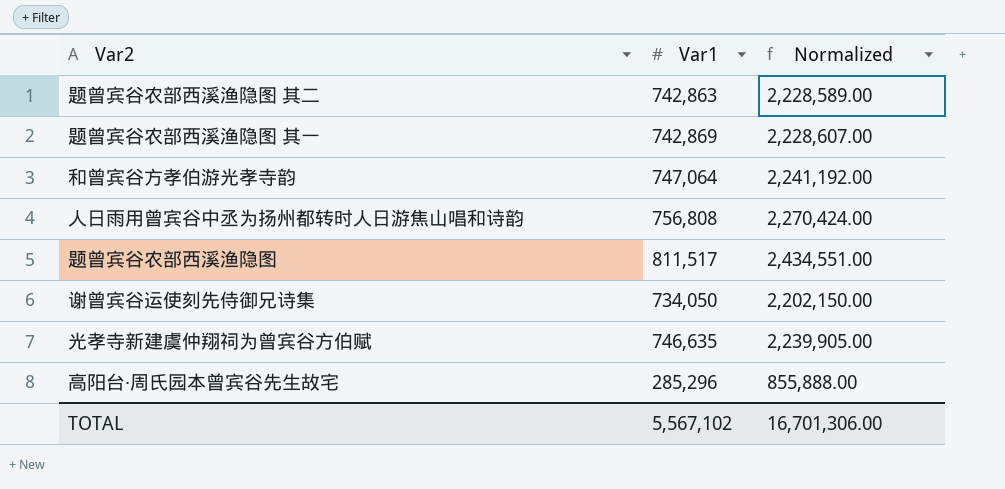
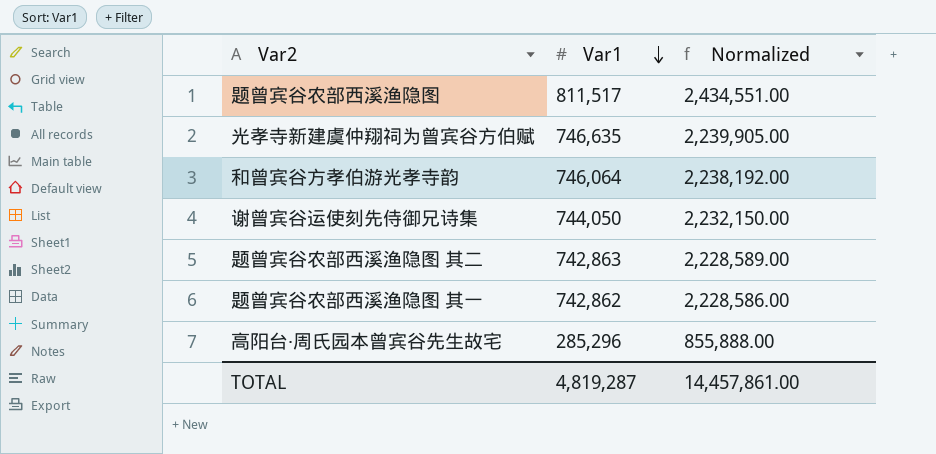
row order: none -> Var1 descending
row 人日雨用曾宾谷中丞为扬州都转时人日游焦山唱和诗韵: 756,808 | 2,270,424.00 -> none
和曾宾谷方孝伯游光孝寺韵 | Var1: 747,064 -> 746,064
和曾宾谷方孝伯游光孝寺韵 | Normalized: 2,241,192.00 -> 2,238,192.00
谢曾宾谷运使刻先侍御兄诗集 | Var1: 734,050 -> 744,050
谢曾宾谷运使刻先侍御兄诗集 | Normalized: 2,202,150.00 -> 2,232,150.00
题曾宾谷农部西溪渔隐图 其一 | Var1: 742,869 -> 742,862
题曾宾谷农部西溪渔隐图 其一 | Normalized: 2,228,607.00 -> 2,228,586.00
TOTAL | Var1: 5,567,102 -> 4,819,287
TOTAL | Normalized: 16,701,306.00 -> 14,457,861.00

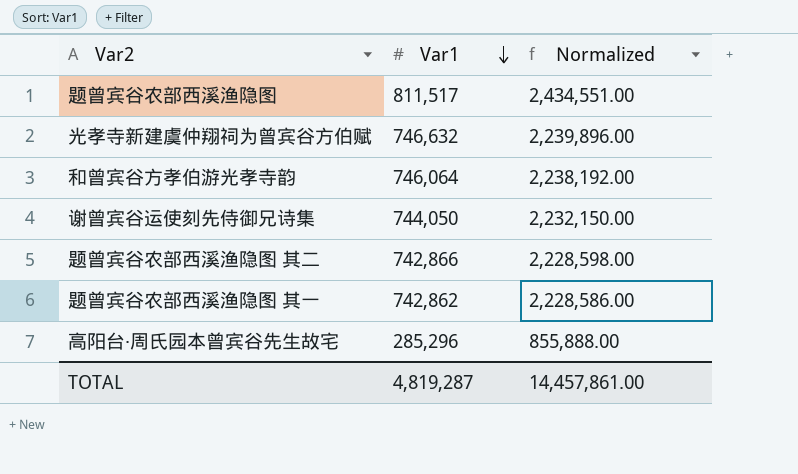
光孝寺新建虞仲翔祠为曾宾谷方伯赋 | Var1: 746,635 -> 746,632
光孝寺新建虞仲翔祠为曾宾谷方伯赋 | Normalized: 2,239,905.00 -> 2,239,896.00
题曾宾谷农部西溪渔隐图 其二 | Var1: 742,863 -> 742,866
题曾宾谷农部西溪渔隐图 其二 | Normalized: 2,228,589.00 -> 2,228,598.00

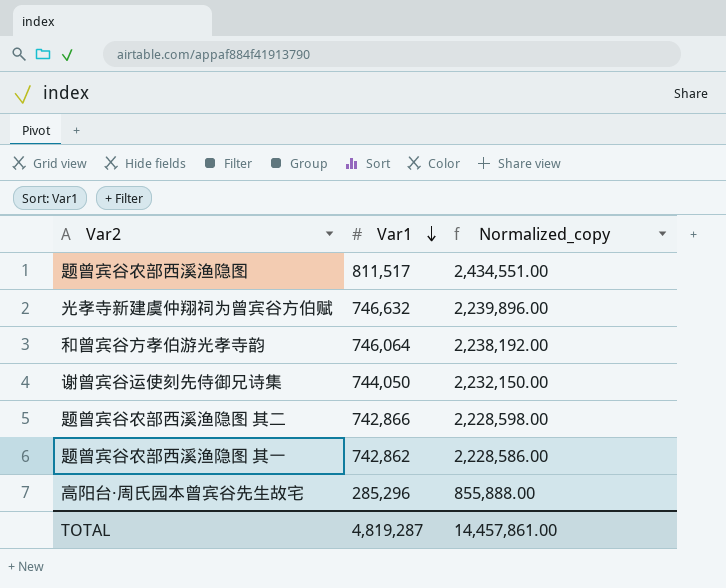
column name: Normalized -> Normalized_copy

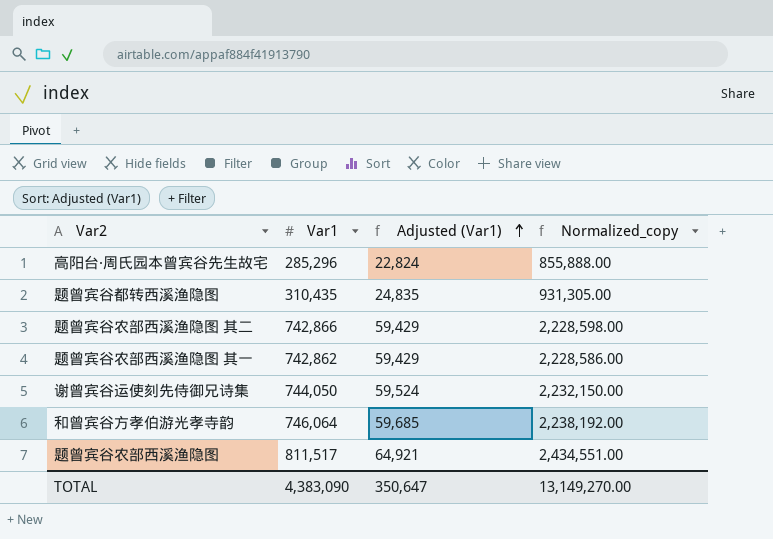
row order: Var1 descending -> Adjusted (Var1) ascending
column Adjusted (Var1) | formula: none -> [Var1] * 0.08
row 光孝寺新建虞仲翔祠为曾宾谷方伯赋: 746,632 | 2,239,896.00 -> none
row 题曾宾谷都转西溪渔隐图: none -> 310,435 | 24,835 | 931,305.00
TOTAL | Var1: 4,819,287 -> 4,383,090
TOTAL | Normalized_copy: 14,457,861.00 -> 13,149,270.00

